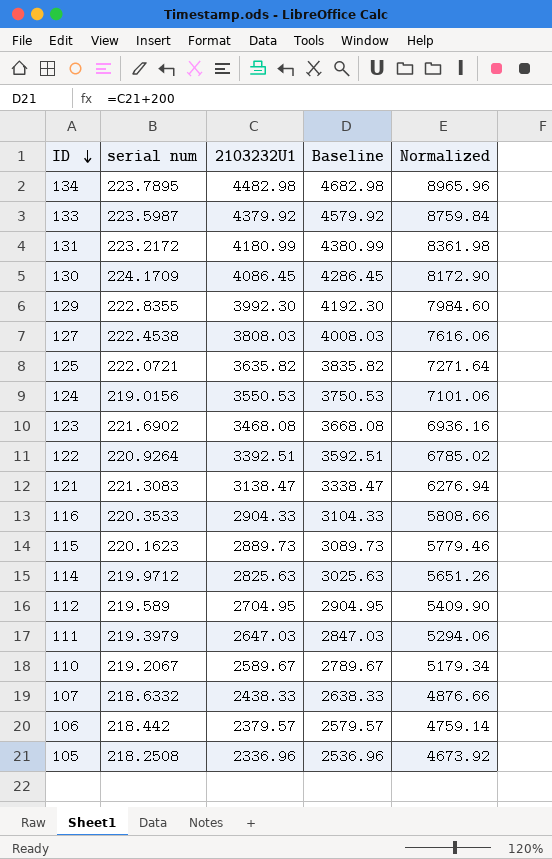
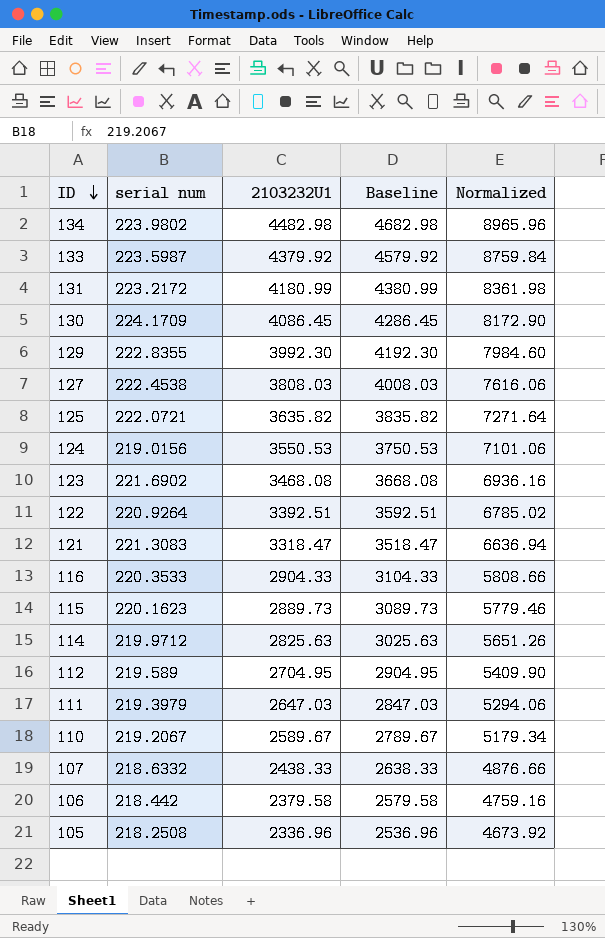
134 | serial num: 223.7895 -> 223.9802
121 | 2103232U1: 3138.47 -> 3318.47
121 | Baseline: 3338.47 -> 3518.47
121 | Normalized: 6276.94 -> 6636.94
106 | 2103232U1: 2379.57 -> 2379.58
106 | Baseline: 2579.57 -> 2579.58
106 | Normalized: 4759.14 -> 4759.16

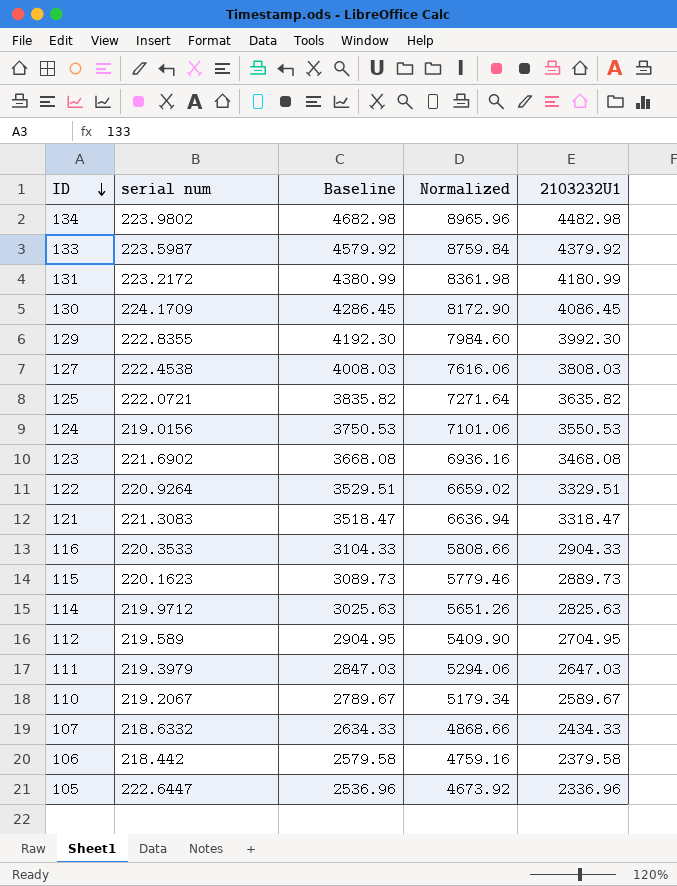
column 2103232U1 | position: 3 -> 5
122 | Baseline: 3592.51 -> 3529.51
122 | Normalized: 6785.02 -> 6659.02
122 | 2103232U1: 3392.51 -> 3329.51
107 | Baseline: 2638.33 -> 2634.33
107 | Normalized: 4876.66 -> 4868.66
107 | 2103232U1: 2438.33 -> 2434.33
105 | serial num: 218.2508 -> 222.6447

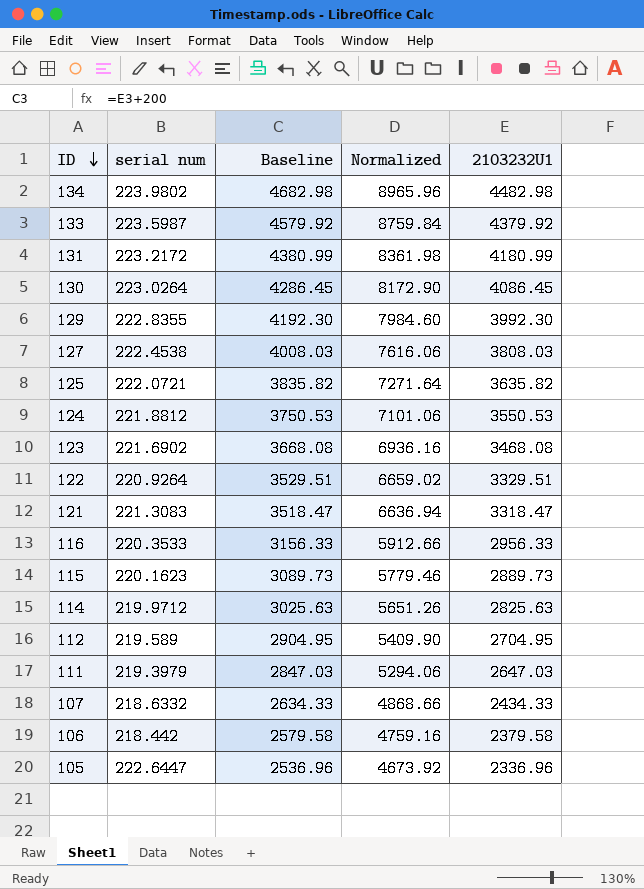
row 110: 219.2067 | 2789.67 | 5179.34 | 2589.67 -> none
130 | serial num: 224.1709 -> 223.0264
124 | serial num: 219.0156 -> 221.8812
116 | Baseline: 3104.33 -> 3156.33
116 | Normalized: 5808.66 -> 5912.66
116 | 2103232U1: 2904.33 -> 2956.33

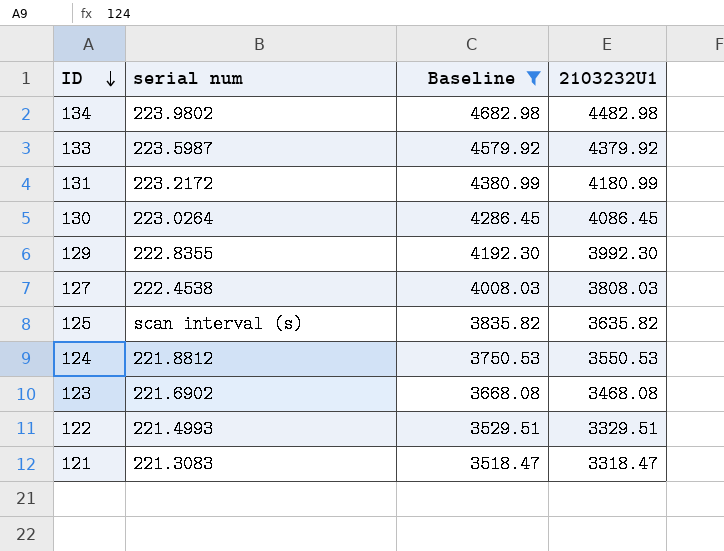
filter: none -> Baseline >= 3518.47
column Normalized | formula: [2103232U1] * 2 -> none
125 | serial num: 222.0721 -> scan interval (s)
122 | serial num: 220.9264 -> 221.4993

